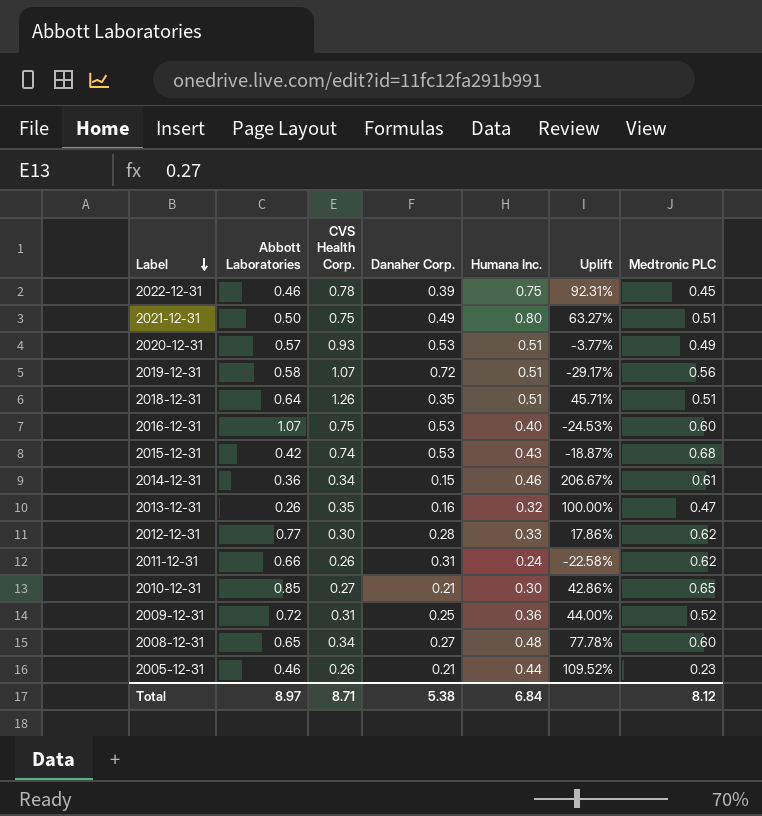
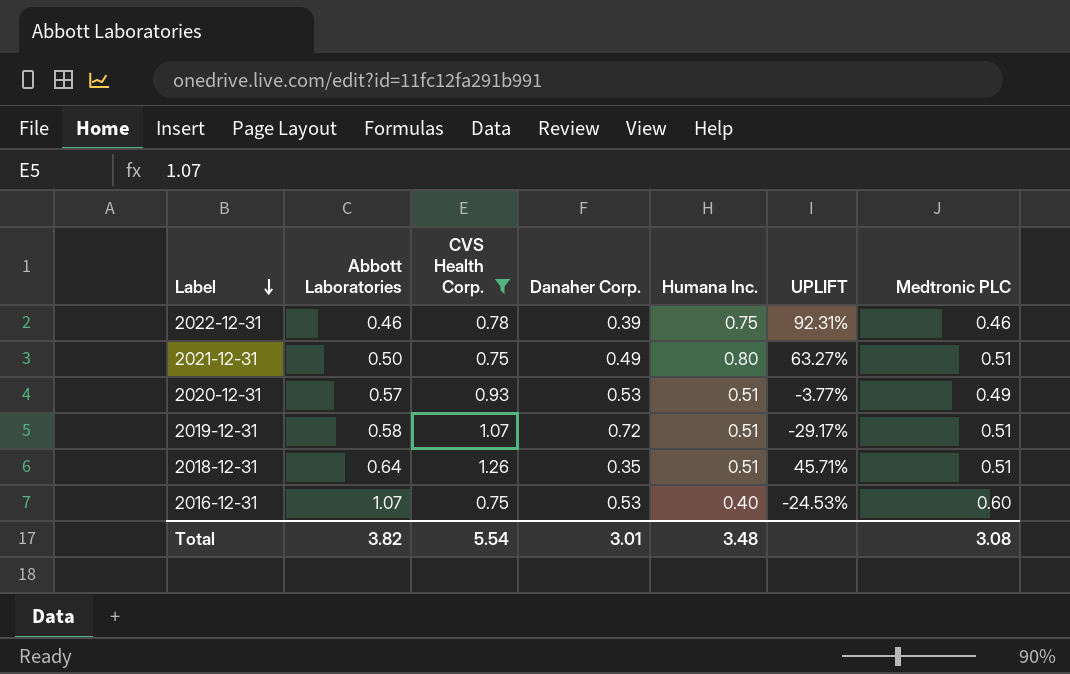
filter: none -> CVS Health Corp. >= 0.75
column name: Uplift -> UPLIFT
2022-12-31 | Medtronic PLC: 0.45 -> 0.46
2019-12-31 | Medtronic PLC: 0.56 -> 0.51
Total | Abbott Laboratories: 8.97 -> 3.82
Total | CVS Health Corp.: 8.71 -> 5.54
Total | Danaher Corp.: 5.38 -> 3.01
Total | Humana Inc.: 6.84 -> 3.48
Total | Medtronic PLC: 8.12 -> 3.08

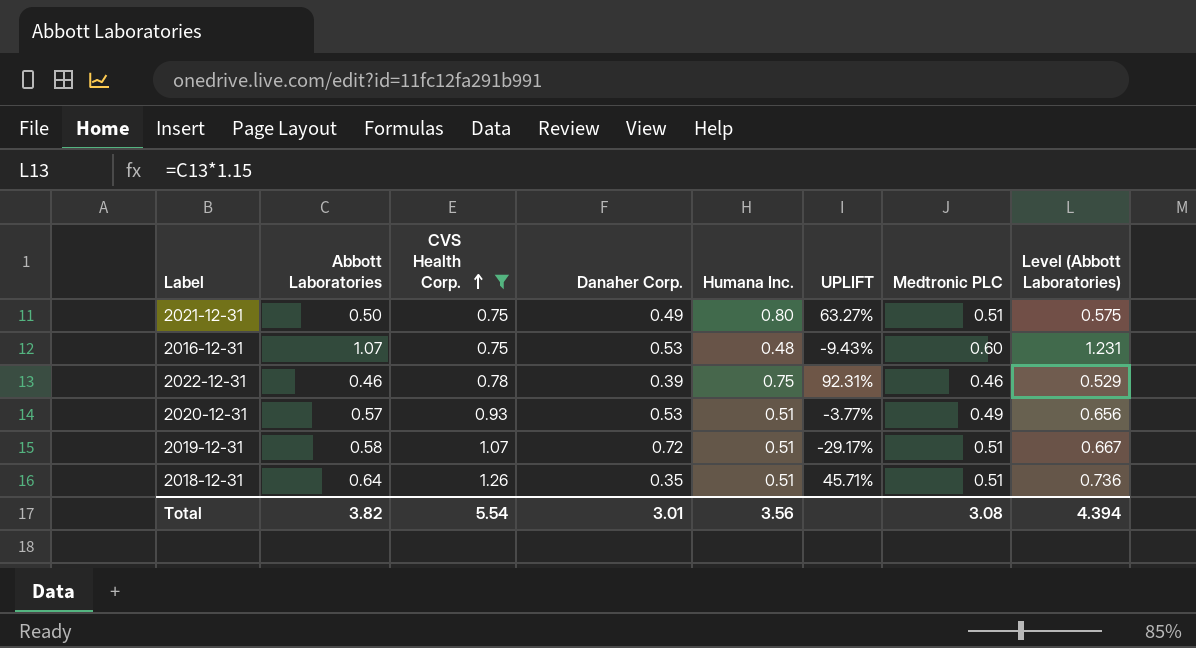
row order: Label descending -> CVS Health Corp. ascending
column Level (Abbott Laboratories) | formula: none -> [Abbott Laboratories] * 1.15
2016-12-31 | Humana Inc.: 0.40 -> 0.48
2016-12-31 | UPLIFT: -24.53% -> -9.43%
Total | Humana Inc.: 3.48 -> 3.56

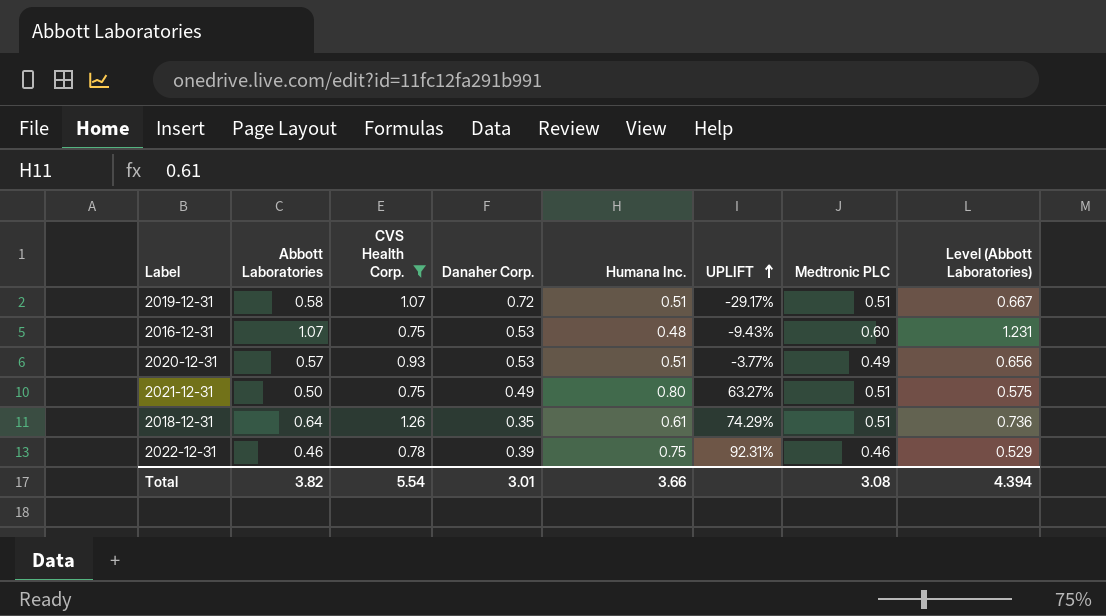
row order: CVS Health Corp. ascending -> UPLIFT ascending
2018-12-31 | Humana Inc.: 0.51 -> 0.61
2018-12-31 | UPLIFT: 45.71% -> 74.29%
Total | Humana Inc.: 3.56 -> 3.66

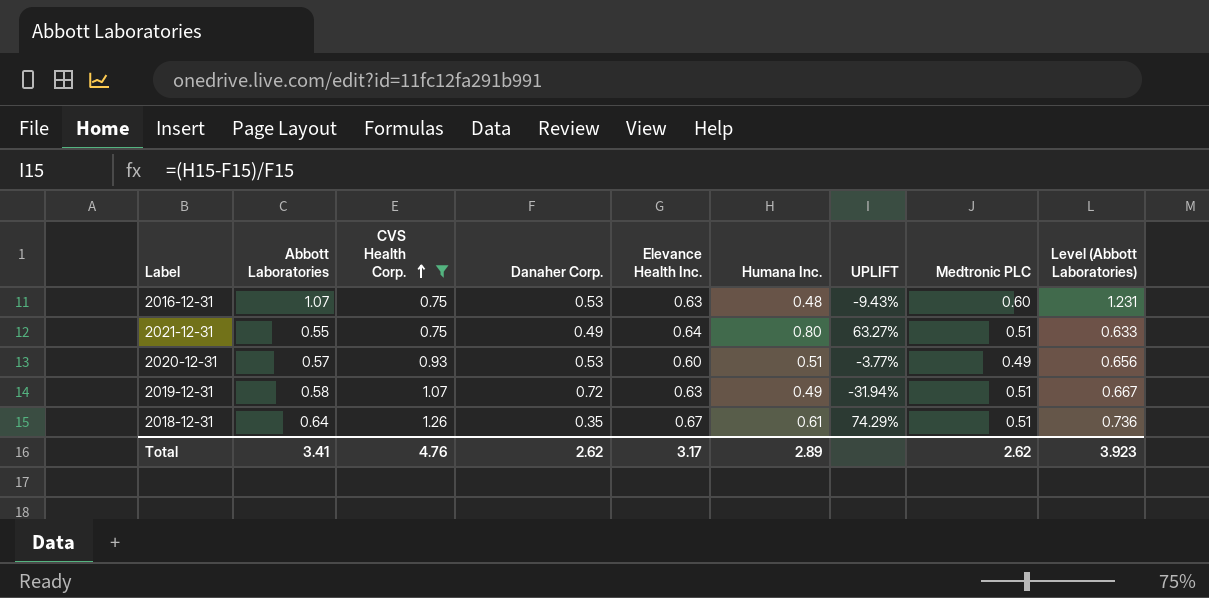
row order: UPLIFT ascending -> CVS Health Corp. ascending
column Elevance Health Inc. | position: none -> 5
row 2022-12-31: 0.46 | 0.78 | 0.39 | 0.75 | 92.31% | 0.46 | 0.529 -> none
2021-12-31 | Abbott Laboratories: 0.50 -> 0.55
2021-12-31 | Level (Abbott Laboratories): 0.575 -> 0.633
2019-12-31 | Humana Inc.: 0.51 -> 0.49
2019-12-31 | UPLIFT: -29.17% -> -31.94%
Total | Abbott Laboratories: 3.82 -> 3.41
Total | CVS Health Corp.: 5.54 -> 4.76
Total | Danaher Corp.: 3.01 -> 2.62
Total | Humana Inc.: 3.66 -> 2.89
Total | Medtronic PLC: 3.08 -> 2.62
Total | Level (Abbott Laboratories): 4.394 -> 3.923

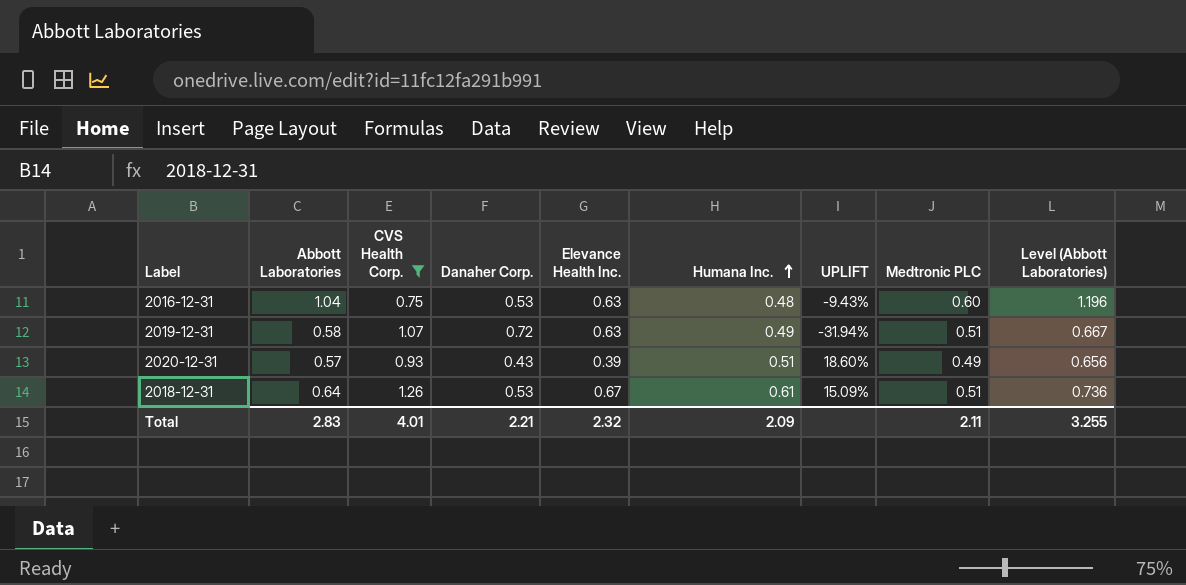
row order: CVS Health Corp. ascending -> Humana Inc. ascending
row 2021-12-31: 0.55 | 0.75 | 0.49 | 0.64 | 0.80 | 63.27% | 0.51 | 0.633 -> none
2016-12-31 | Abbott Laboratories: 1.07 -> 1.04
2016-12-31 | Level (Abbott Laboratories): 1.231 -> 1.196
2020-12-31 | Danaher Corp.: 0.53 -> 0.43
2020-12-31 | Elevance Health Inc.: 0.60 -> 0.39
2020-12-31 | UPLIFT: -3.77% -> 18.60%
2018-12-31 | Danaher Corp.: 0.35 -> 0.53
2018-12-31 | UPLIFT: 74.29% -> 15.09%
Total | Abbott Laboratories: 3.41 -> 2.83
Total | CVS Health Corp.: 4.76 -> 4.01
Total | Danaher Corp.: 2.62 -> 2.21
Total | Elevance Health Inc.: 3.17 -> 2.32
Total | Humana Inc.: 2.89 -> 2.09
Total | Medtronic PLC: 2.62 -> 2.11
Total | Level (Abbott Laboratories): 3.923 -> 3.255

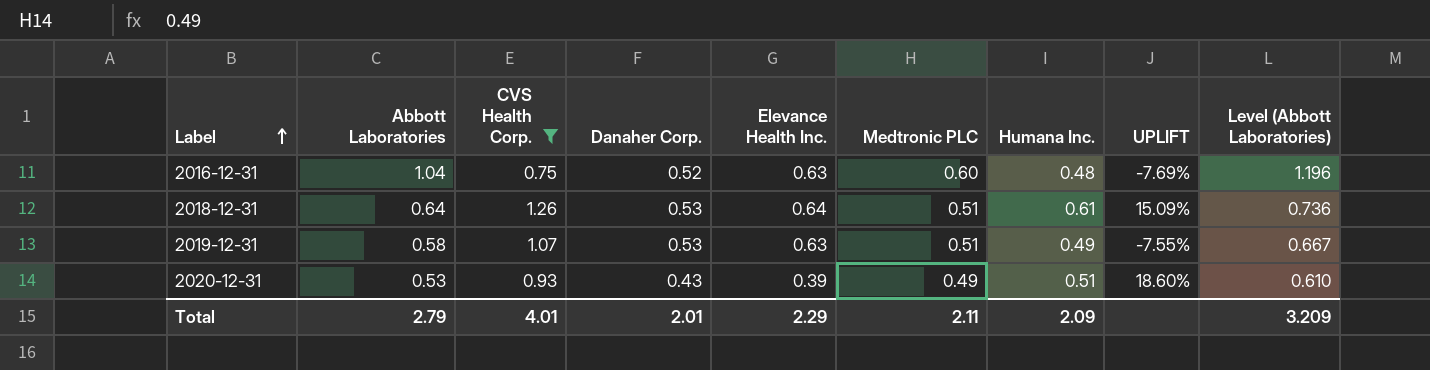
row order: Humana Inc. ascending -> Label ascending
column Medtronic PLC | position: 8 -> 6
2016-12-31 | Danaher Corp.: 0.53 -> 0.52
2016-12-31 | UPLIFT: -9.43% -> -7.69%
2018-12-31 | Elevance Health Inc.: 0.67 -> 0.64
2019-12-31 | Danaher Corp.: 0.72 -> 0.53
2019-12-31 | UPLIFT: -31.94% -> -7.55%
2020-12-31 | Abbott Laboratories: 0.57 -> 0.53
2020-12-31 | Level (Abbott Laboratories): 0.656 -> 0.610
Total | Abbott Laboratories: 2.83 -> 2.79
Total | Danaher Corp.: 2.21 -> 2.01
Total | Elevance Health Inc.: 2.32 -> 2.29
Total | Level (Abbott Laboratories): 3.255 -> 3.209

